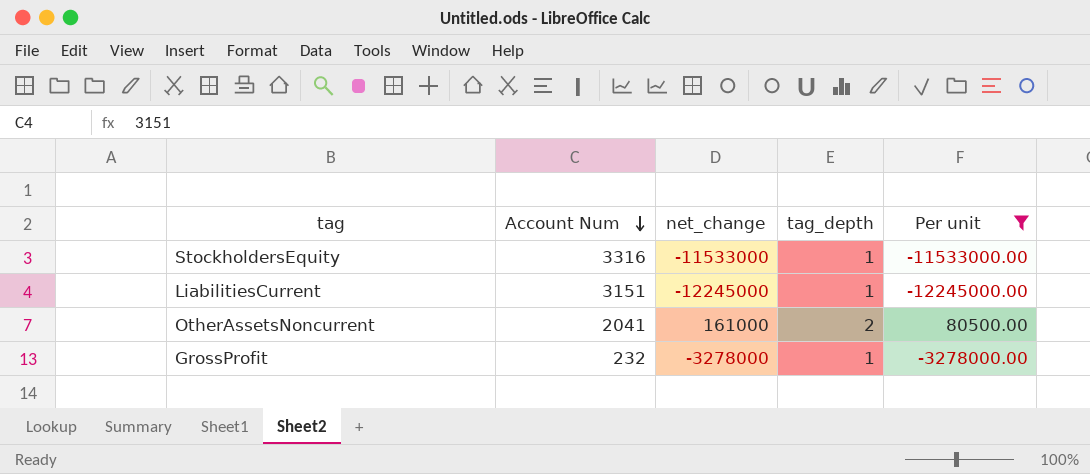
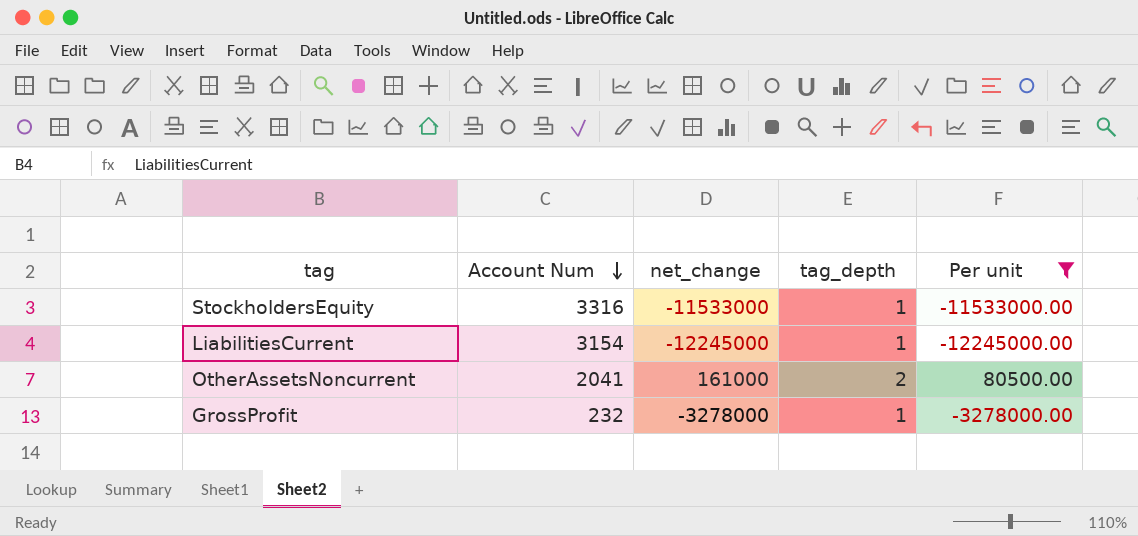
LiabilitiesCurrent | Account Num: 3151 -> 3154

